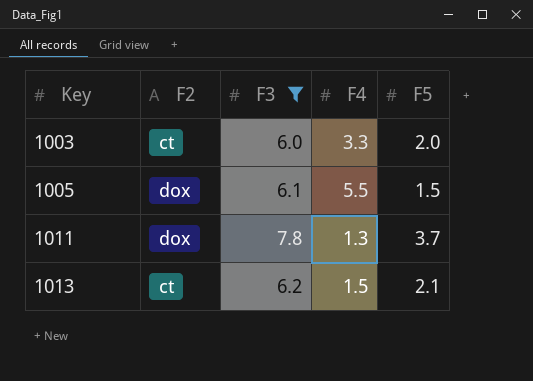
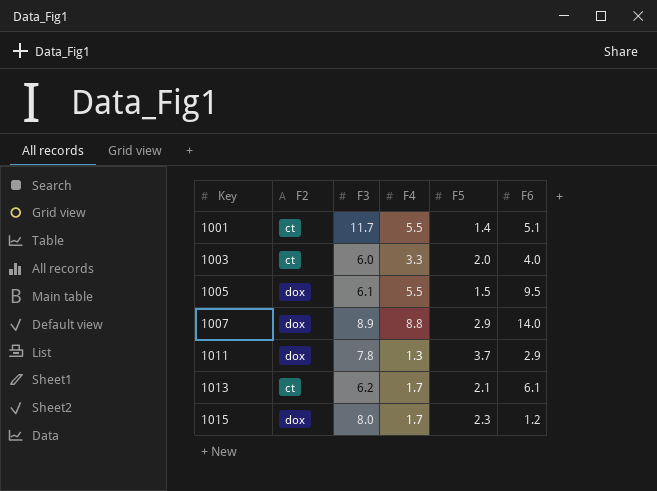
filter: F3 <= 7.8 -> none
column F6 | position: none -> 6
1013 | F4: 1.5 -> 1.7

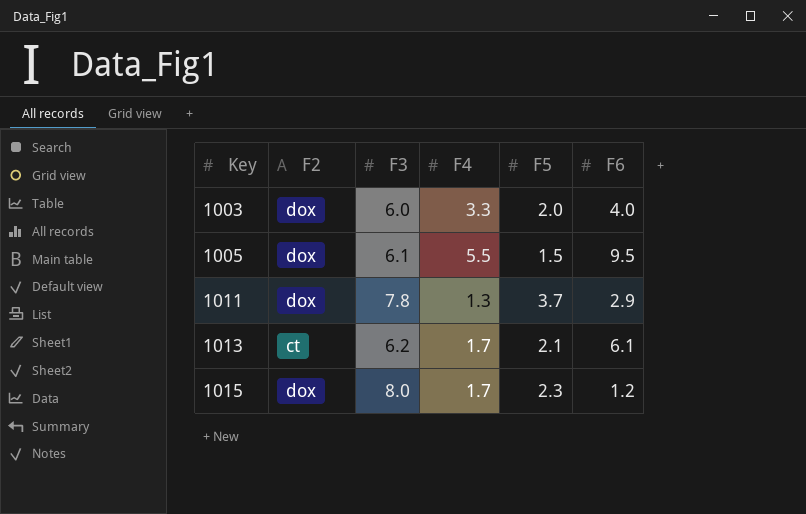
row 1001: ct | 11.7 | 5.5 | 1.4 | 5.1 -> none
row 1007: dox | 8.9 | 8.8 | 2.9 | 14.0 -> none
1003 | F2: ct -> dox

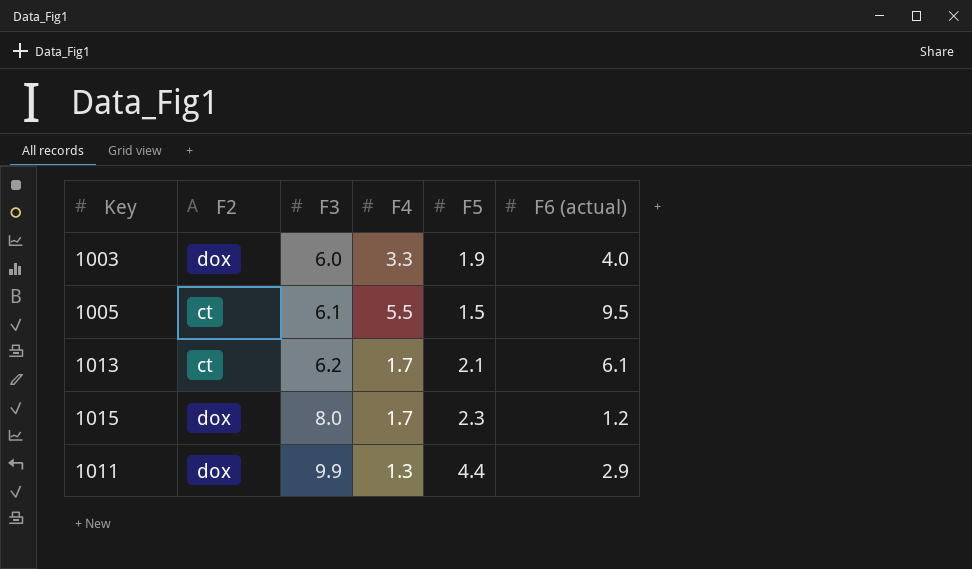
row order: Key ascending -> F3 ascending
column name: F6 -> F6 (actual)
1003 | F5: 2.0 -> 1.9
1005 | F2: dox -> ct
1011 | F3: 7.8 -> 9.9
1011 | F5: 3.7 -> 4.4

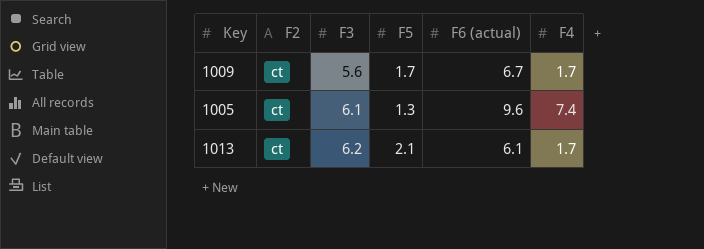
column F4 | position: 4 -> 6
row 1003: dox | 6.0 | 3.3 | 1.9 | 4.0 -> none
row 1015: dox | 8.0 | 1.7 | 2.3 | 1.2 -> none
row 1011: dox | 9.9 | 1.3 | 4.4 | 2.9 -> none
row 1009: none -> ct | 5.6 | 1.7 | 6.7 | 1.7
1005 | F5: 1.5 -> 1.3
1005 | F6 (actual): 9.5 -> 9.6
1005 | F4: 5.5 -> 7.4

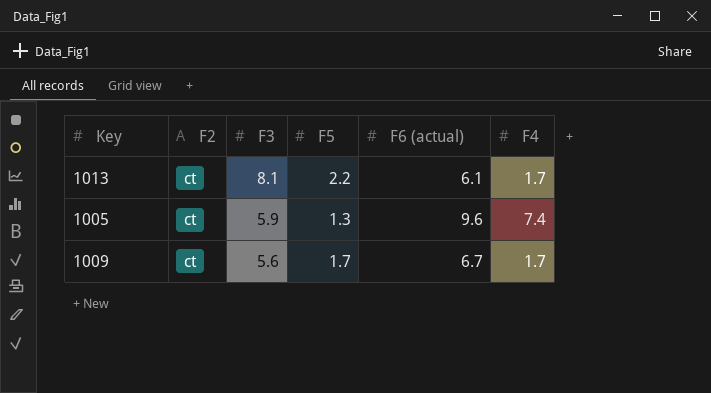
row order: F3 ascending -> F3 descending
1013 | F3: 6.2 -> 8.1
1013 | F5: 2.1 -> 2.2
1005 | F3: 6.1 -> 5.9

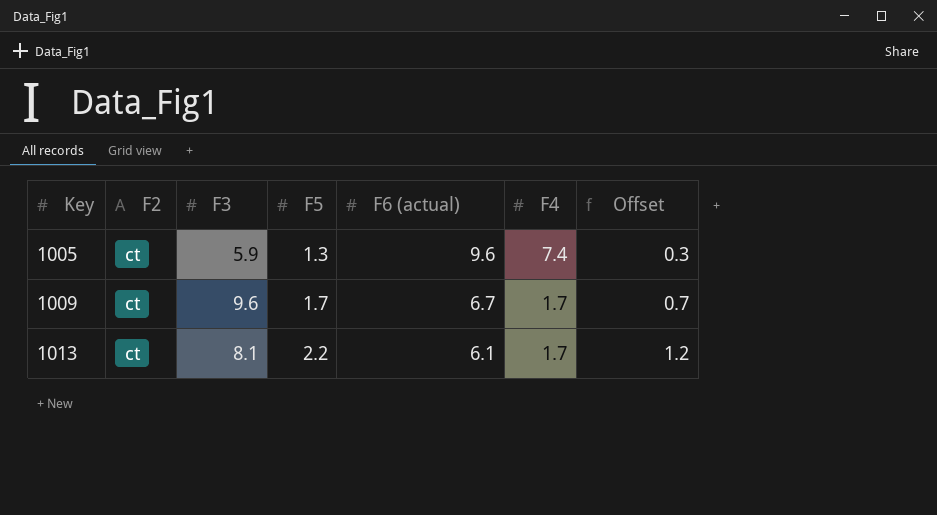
row order: F3 descending -> Key ascending
column Offset | formula: none -> [F5] - 1
1009 | F3: 5.6 -> 9.6

